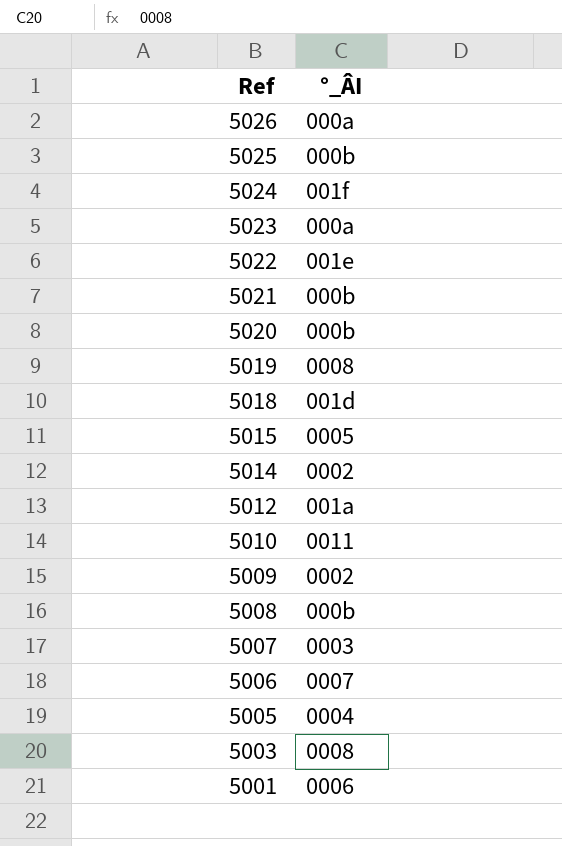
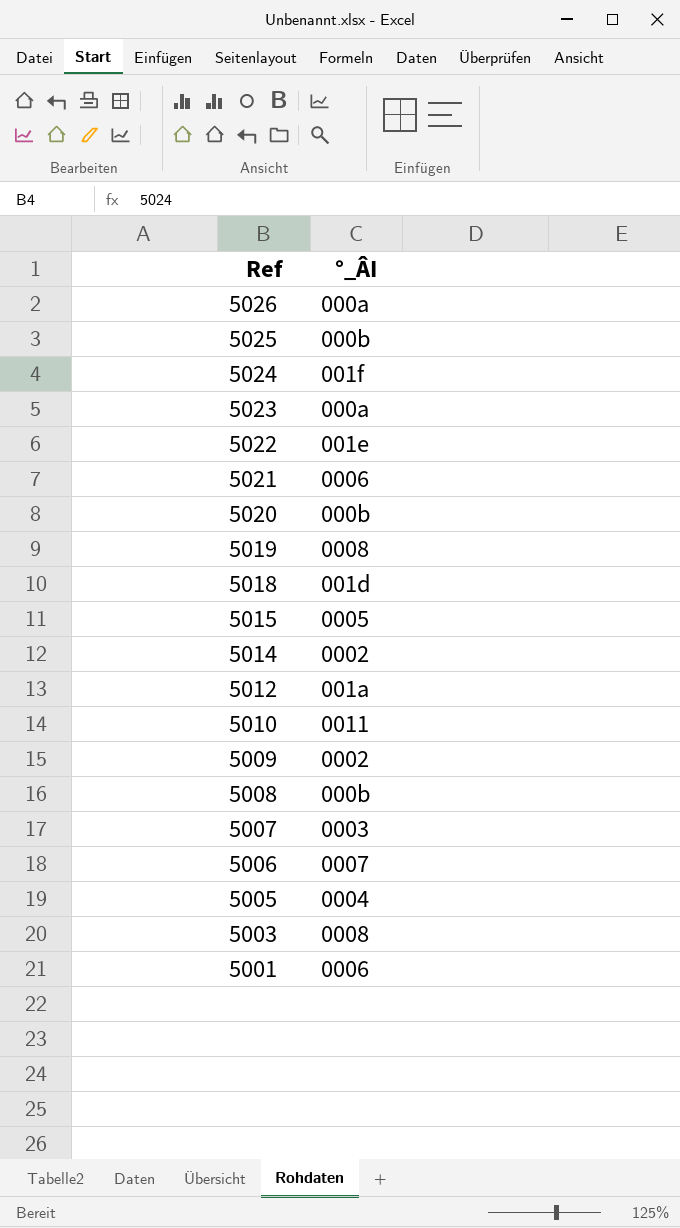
5021 | °_ÂI: 000b -> 0006

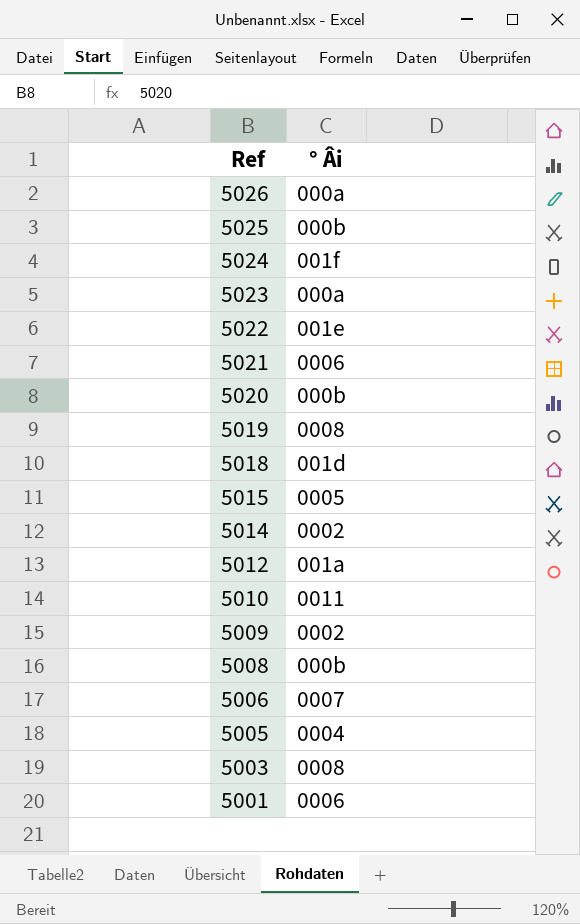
column name: °_ÂI -> ° Âi
row 5007: 0003 -> none

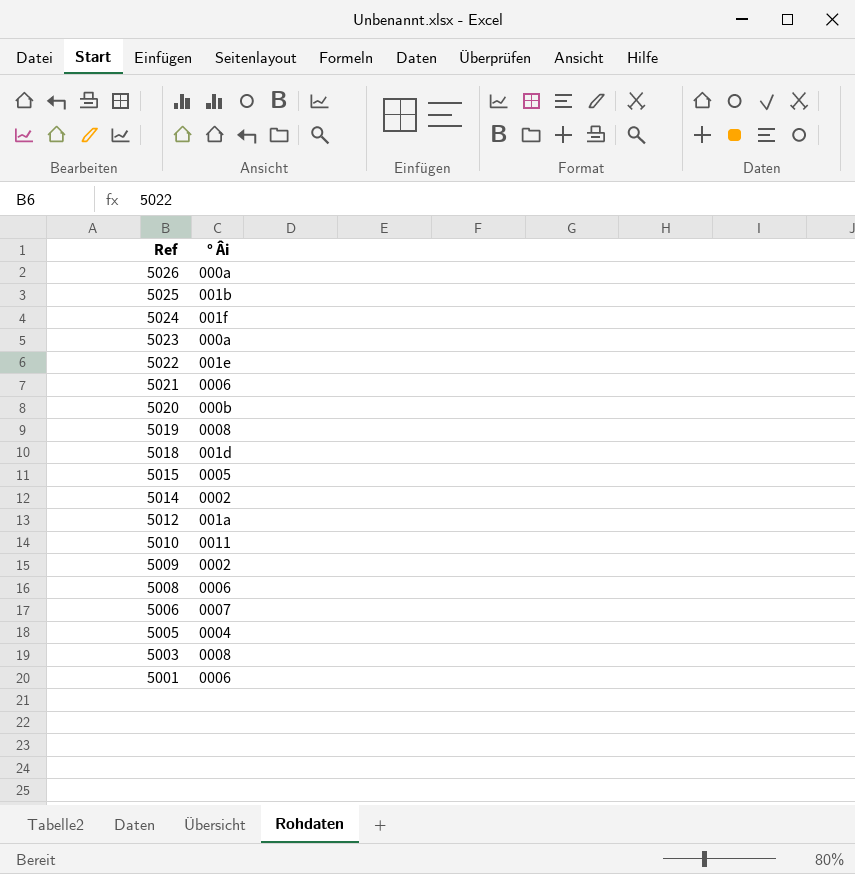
5025 | ° Âi: 000b -> 001b
5008 | ° Âi: 000b -> 0006

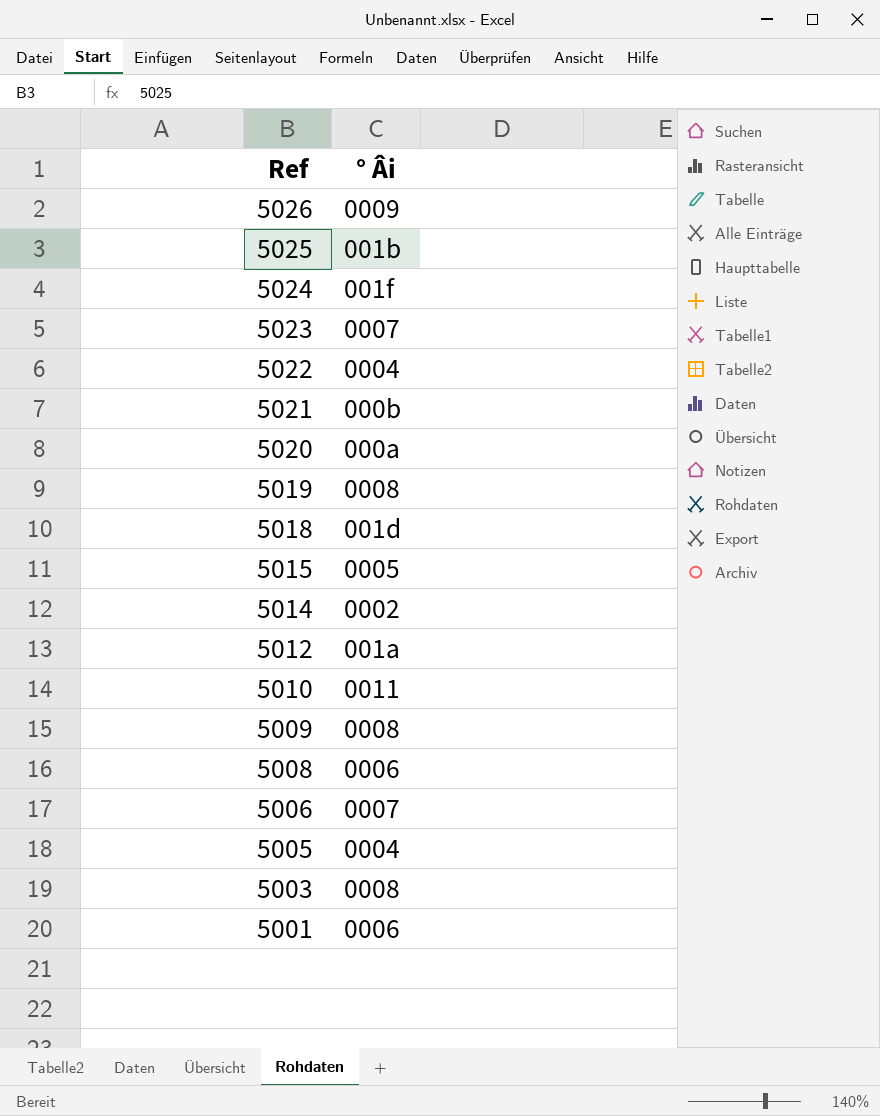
5026 | ° Âi: 000a -> 0009
5023 | ° Âi: 000a -> 0007
5022 | ° Âi: 001e -> 0004
5021 | ° Âi: 0006 -> 000b
5020 | ° Âi: 000b -> 000a
5009 | ° Âi: 0002 -> 0008

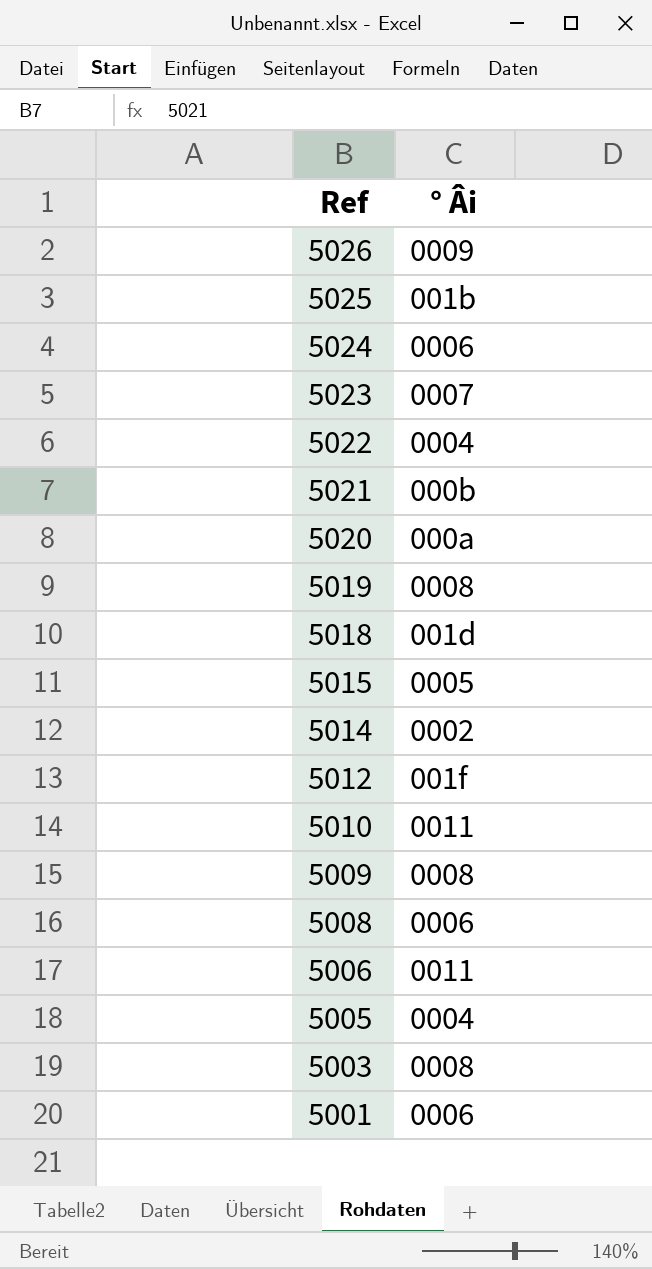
5024 | ° Âi: 001f -> 0006
5012 | ° Âi: 001a -> 001f
5006 | ° Âi: 0007 -> 0011

